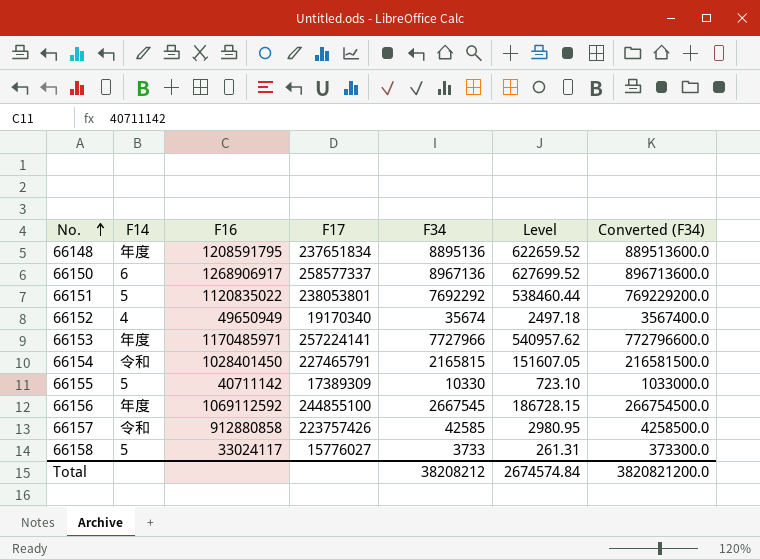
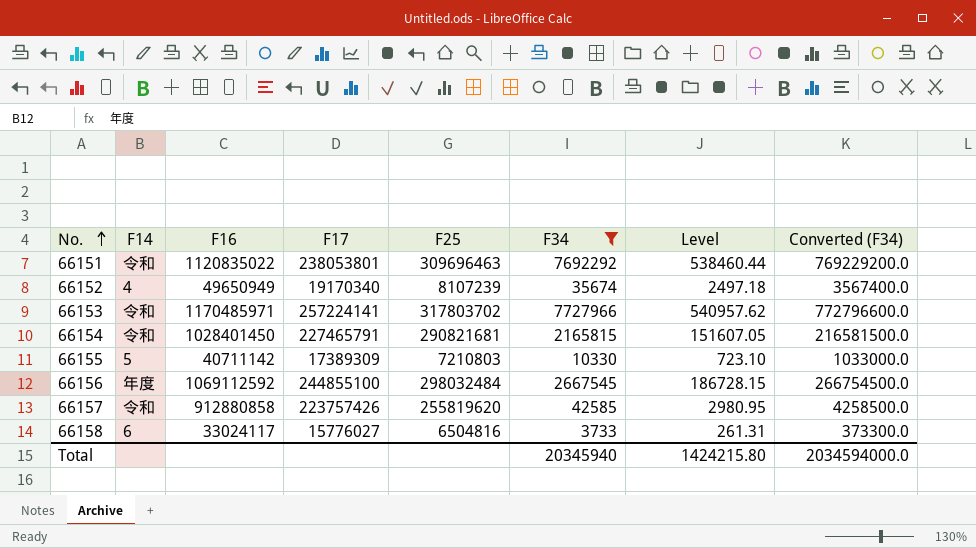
filter: none -> F34 <= 7727966
column F25 | position: none -> 5
66151 | F14: 5 -> 令和
66153 | F14: 年度 -> 令和
66158 | F14: 5 -> 6
Total | F34: 38208212 -> 20345940
Total | Level: 2674574.84 -> 1424215.80
Total | Converted (F34): 3820821200.0 -> 2034594000.0

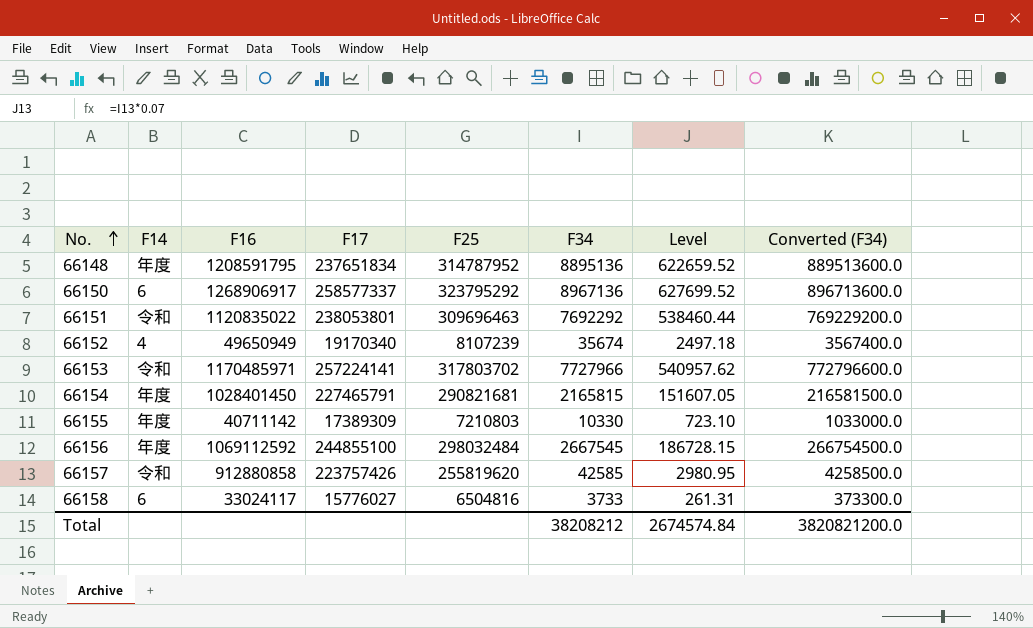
filter: F34 <= 7727966 -> none
66154 | F14: 令和 -> 年度
66155 | F14: 5 -> 年度
Total | F34: 20345940 -> 38208212
Total | Level: 1424215.80 -> 2674574.84
Total | Converted (F34): 2034594000.0 -> 3820821200.0

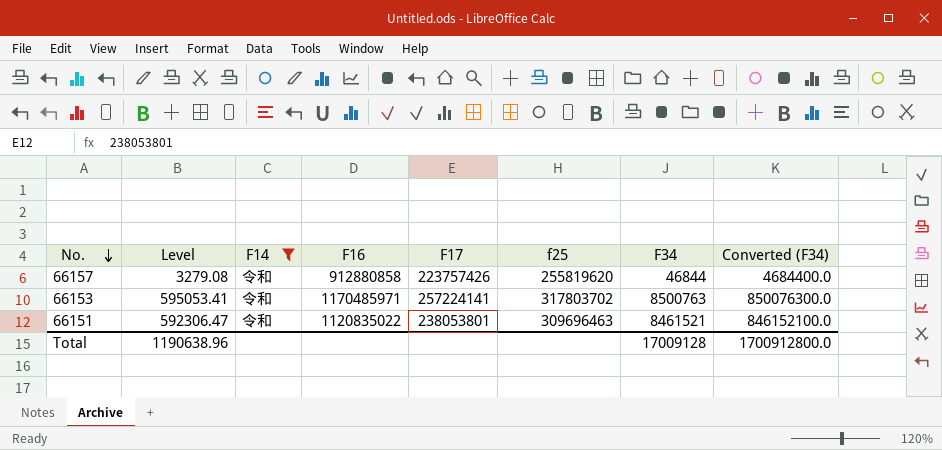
filter: none -> F14 = 令和
row order: No. ascending -> No. descending
column Level | position: 7 -> 2
column name: F25 -> f25
66157 | Level: 2980.95 -> 3279.08
66157 | F34: 42585 -> 46844
66157 | Converted (F34): 4258500.0 -> 4684400.0
66153 | Level: 540957.62 -> 595053.41
66153 | F34: 7727966 -> 8500763
66153 | Converted (F34): 772796600.0 -> 850076300.0
66151 | Level: 538460.44 -> 592306.47
66151 | F34: 7692292 -> 8461521
66151 | Converted (F34): 769229200.0 -> 846152100.0
Total | Level: 2674574.84 -> 1190638.96
Total | F34: 38208212 -> 17009128
Total | Converted (F34): 3820821200.0 -> 1700912800.0

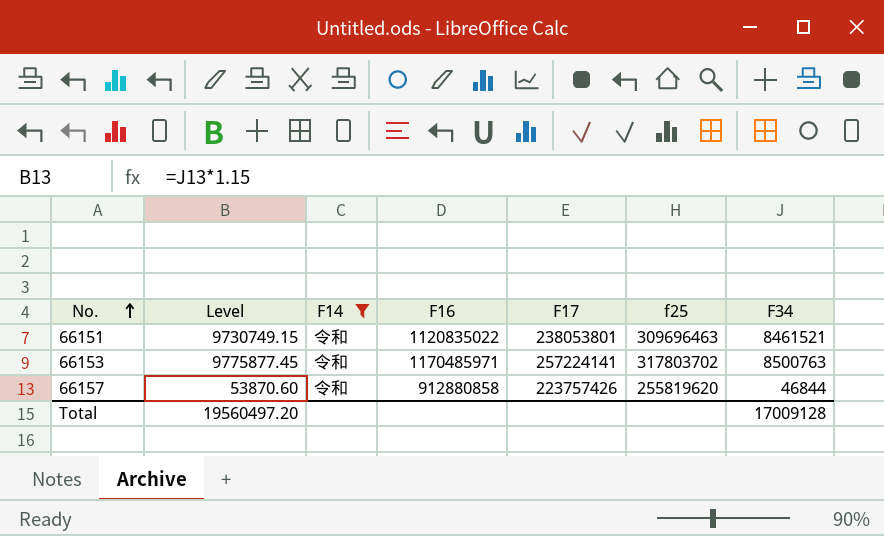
row order: No. descending -> No. ascending
column Converted (F34) | formula: [F34] * 100 -> none
column Level | formula: [F34] * 0.07 -> [F34] * 1.15
Total | Level: 1190638.96 -> 19560497.20

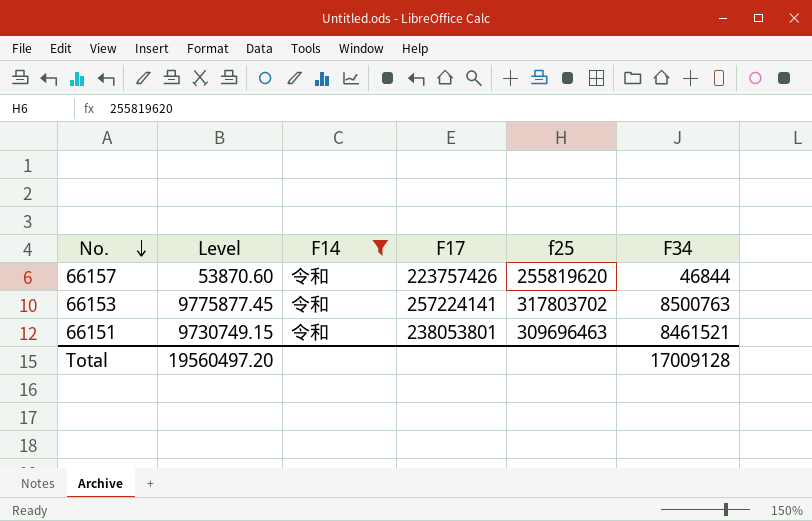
row order: No. ascending -> No. descending
column F16 | position: 4 -> none

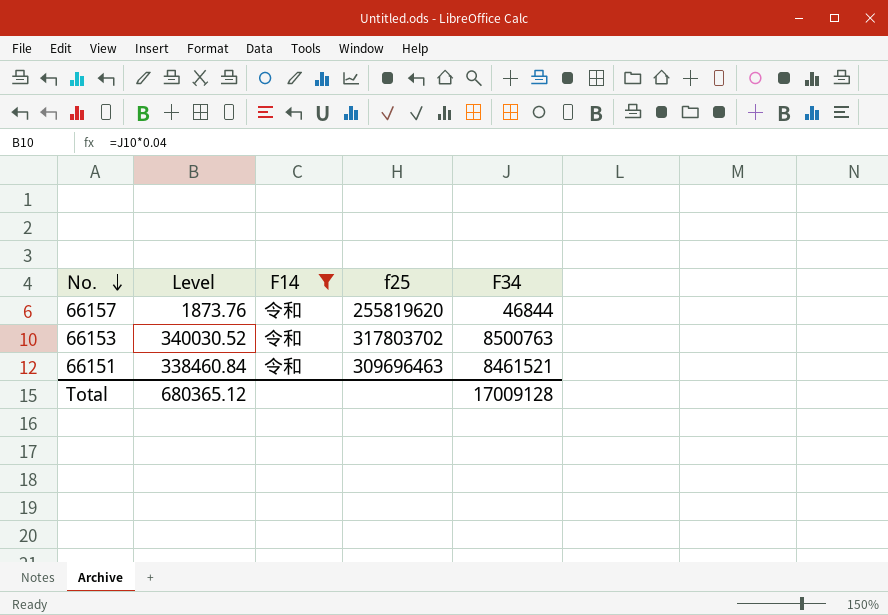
column F17 | position: 4 -> none
column Level | formula: [F34] * 1.15 -> [F34] * 0.04
Total | Level: 19560497.20 -> 680365.12

